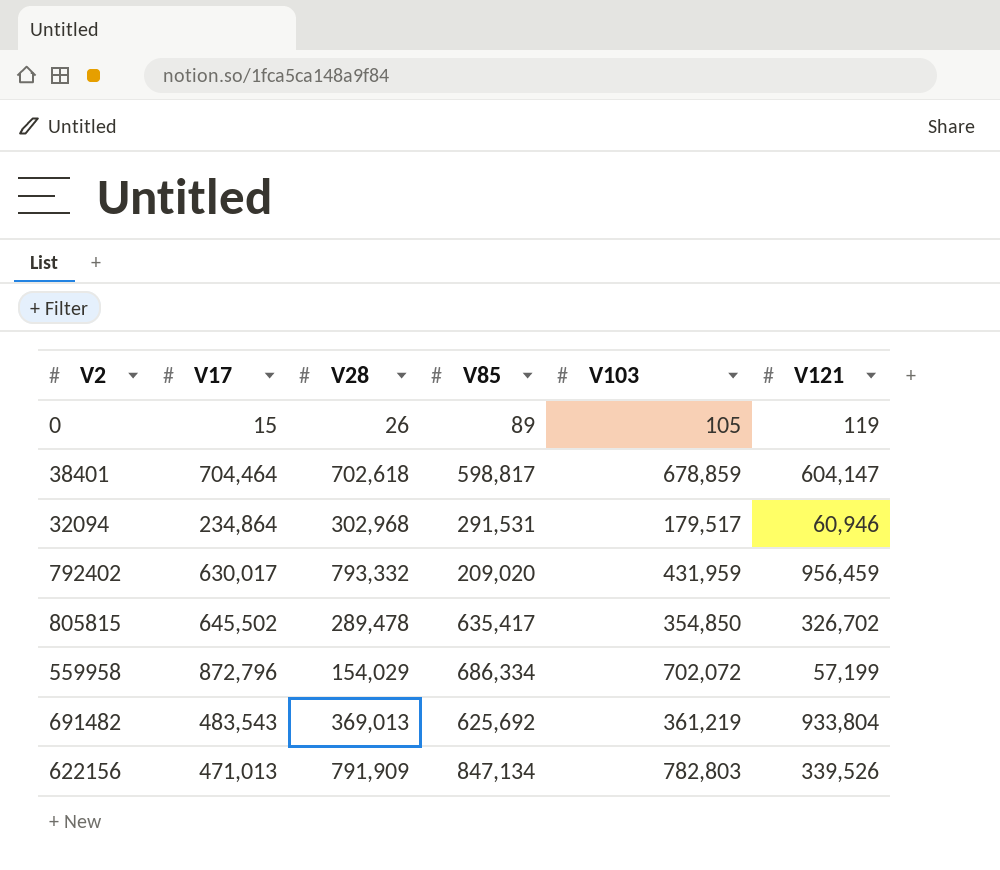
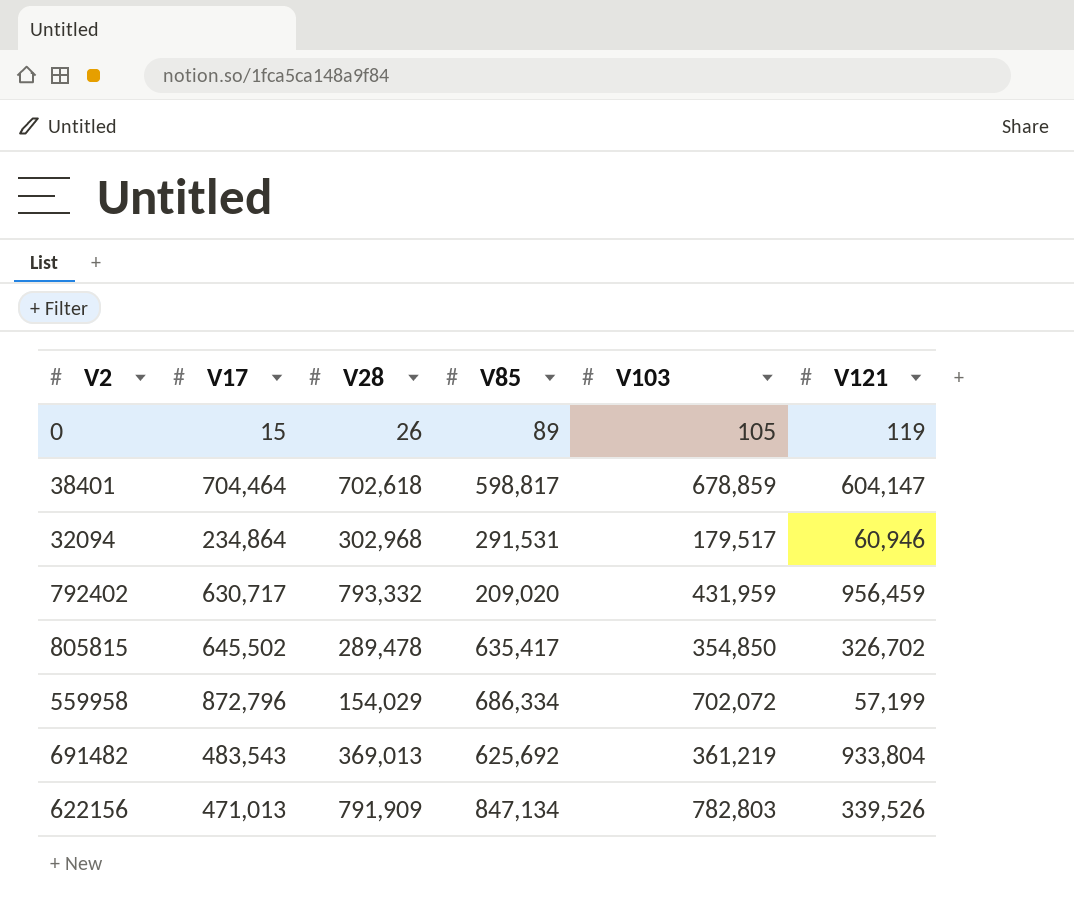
792402 | V17: 630,017 -> 630,717

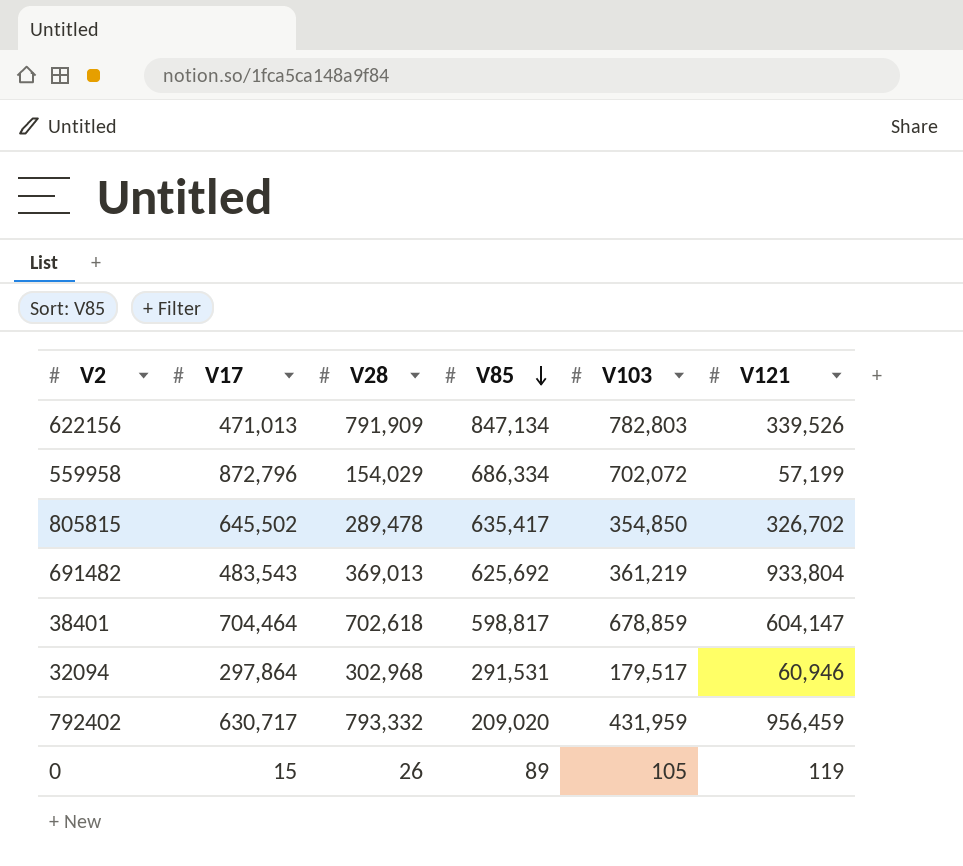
row order: none -> V85 descending
32094 | V17: 234,864 -> 297,864

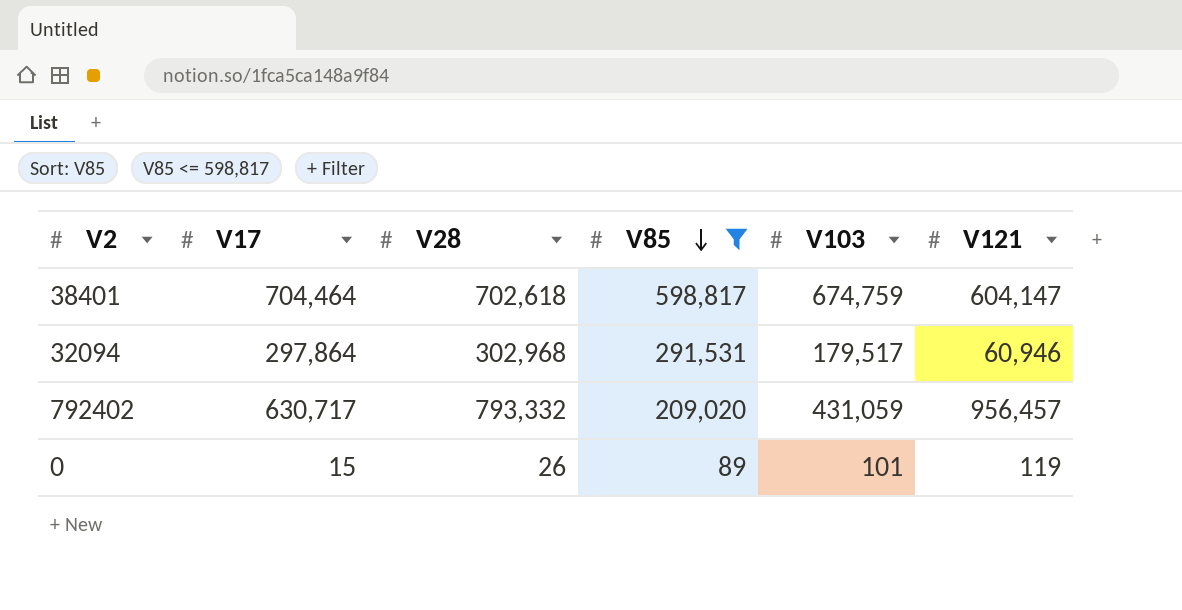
filter: none -> V85 <= 598,817
38401 | V103: 678,859 -> 674,759
792402 | V103: 431,959 -> 431,059
792402 | V121: 956,459 -> 956,457
0 | V103: 105 -> 101

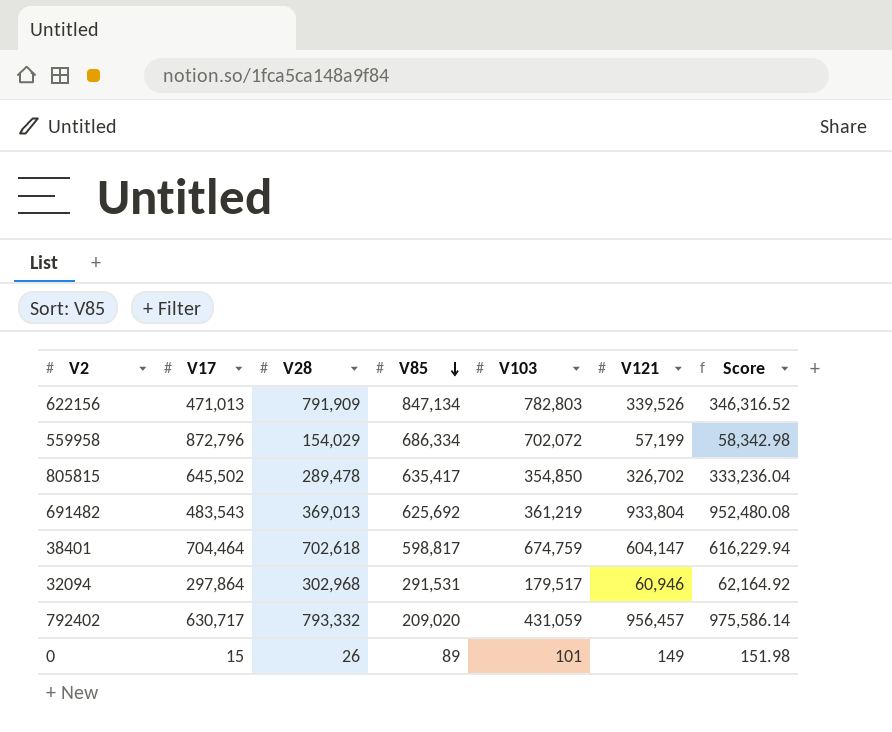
filter: V85 <= 598,817 -> none
column Score | formula: none -> [V121] * 1.02
0 | V121: 119 -> 149

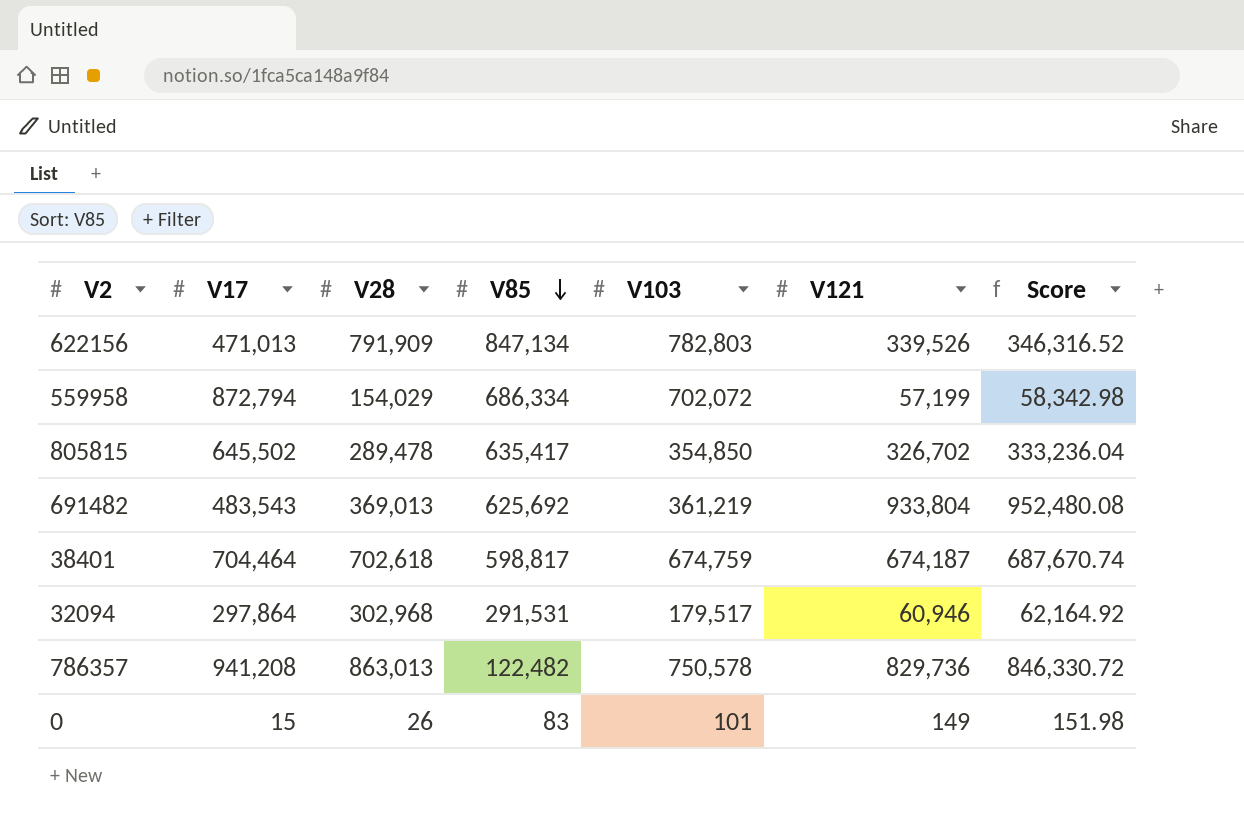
row 792402: 630,717 | 793,332 | 209,020 | 431,059 | 956,457 | 975,586.14 -> none
559958 | V17: 872,796 -> 872,794
38401 | V121: 604,147 -> 674,187
38401 | Score: 616,229.94 -> 687,670.74
row 786357: none -> 941,208 | 863,013 | 122,482 | 750,578 | 829,736 | 846,330.72
0 | V85: 89 -> 83

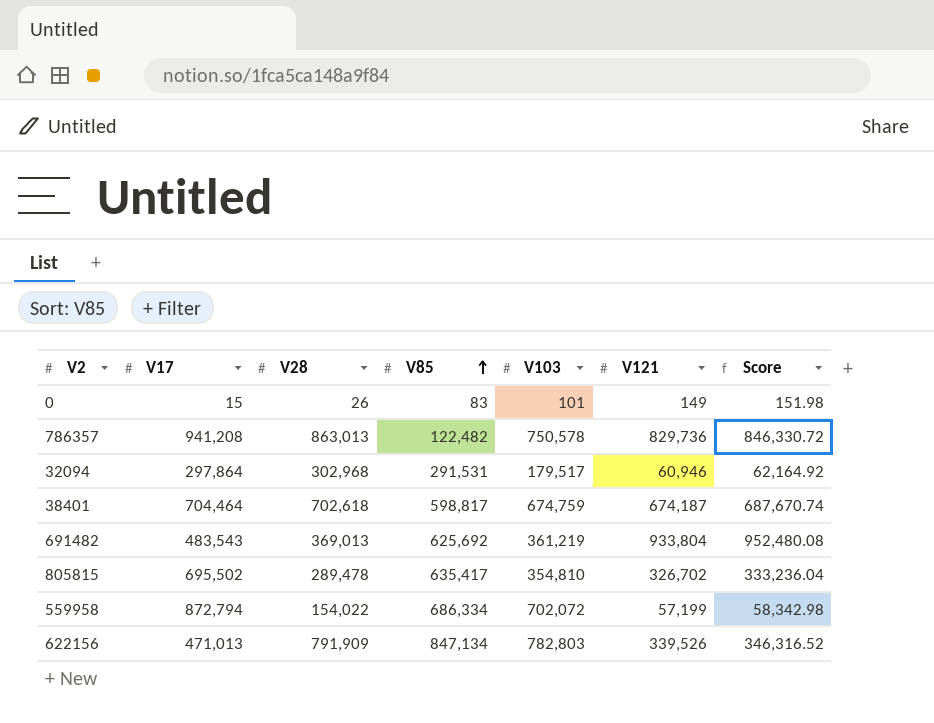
row order: V85 descending -> V85 ascending
805815 | V17: 645,502 -> 695,502
805815 | V103: 354,850 -> 354,810
559958 | V28: 154,029 -> 154,022

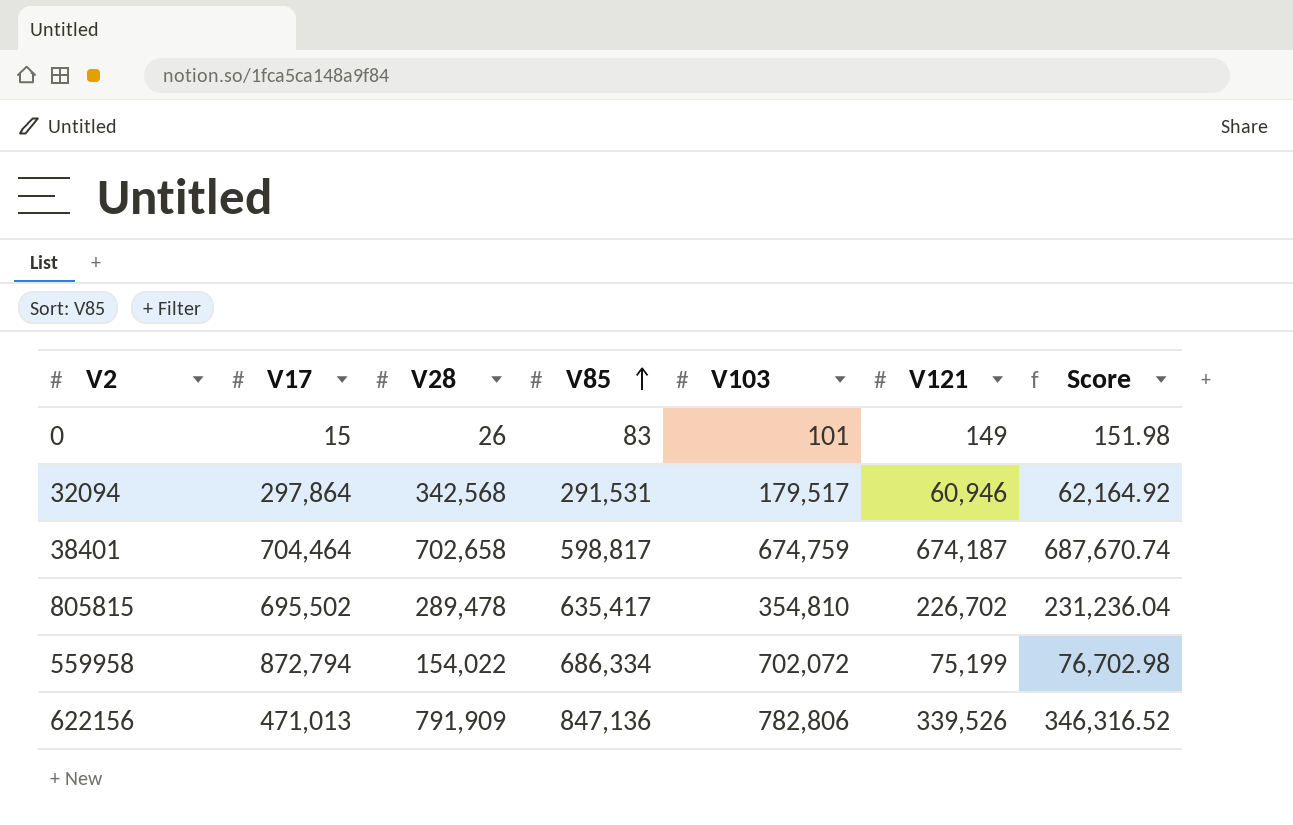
row 786357: 941,208 | 863,013 | 122,482 | 750,578 | 829,736 | 846,330.72 -> none
row 691482: 483,543 | 369,013 | 625,692 | 361,219 | 933,804 | 952,480.08 -> none
32094 | V28: 302,968 -> 342,568
38401 | V28: 702,618 -> 702,658
805815 | V121: 326,702 -> 226,702
805815 | Score: 333,236.04 -> 231,236.04
559958 | V121: 57,199 -> 75,199
559958 | Score: 58,342.98 -> 76,702.98
622156 | V85: 847,134 -> 847,136
622156 | V103: 782,803 -> 782,806

